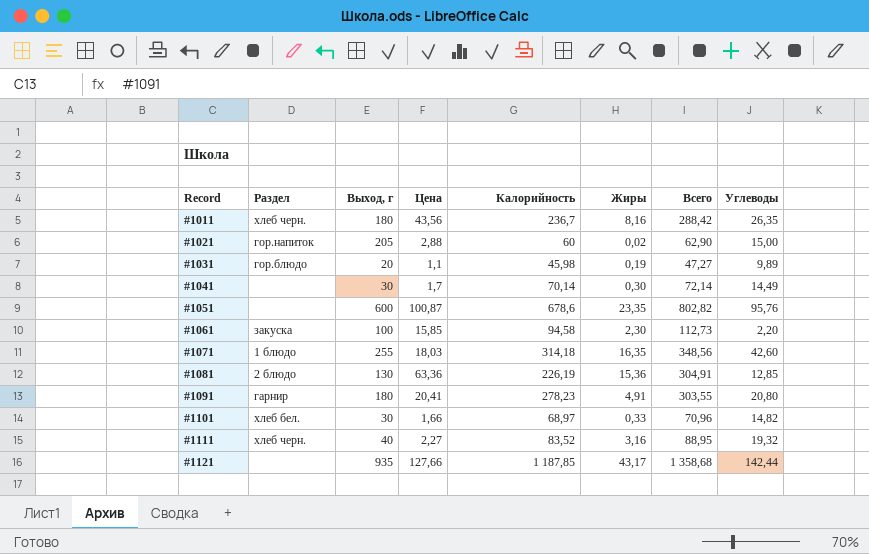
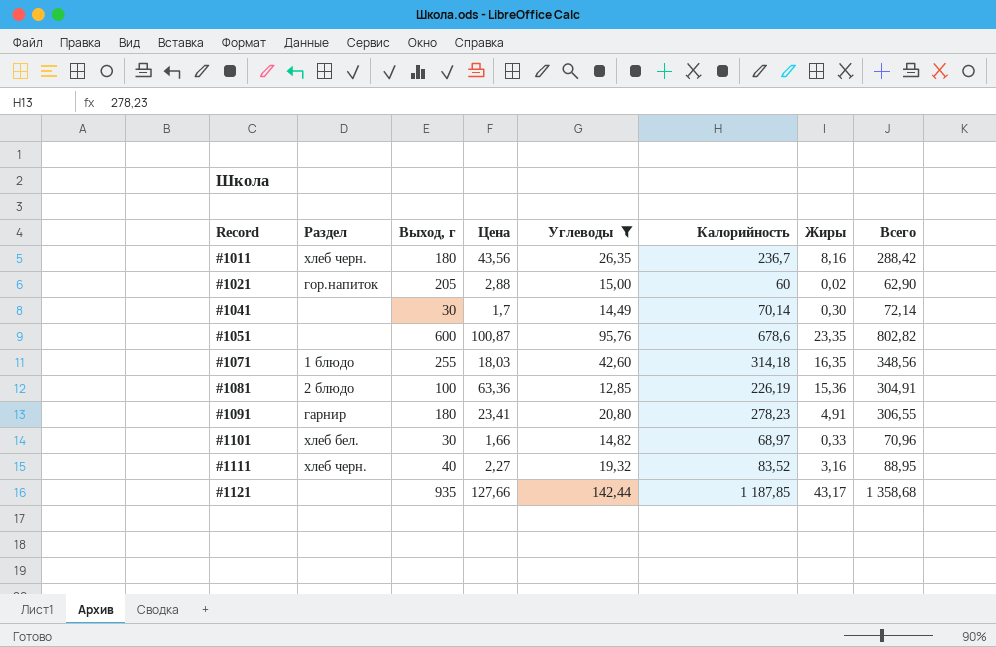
filter: none -> Углеводы >= 12,85
column Углеводы | position: 8 -> 5
#1081 | Выход, г: 130 -> 100
#1091 | Цена: 20,41 -> 23,41
#1091 | Всего: 303,55 -> 306,55

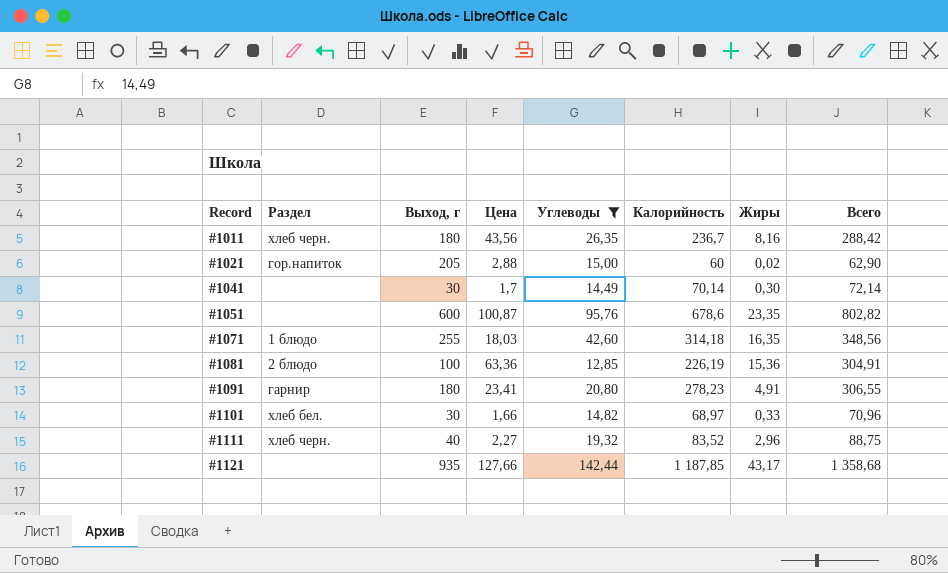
#1111 | Жиры: 3,16 -> 2,96
#1111 | Всего: 88,95 -> 88,75

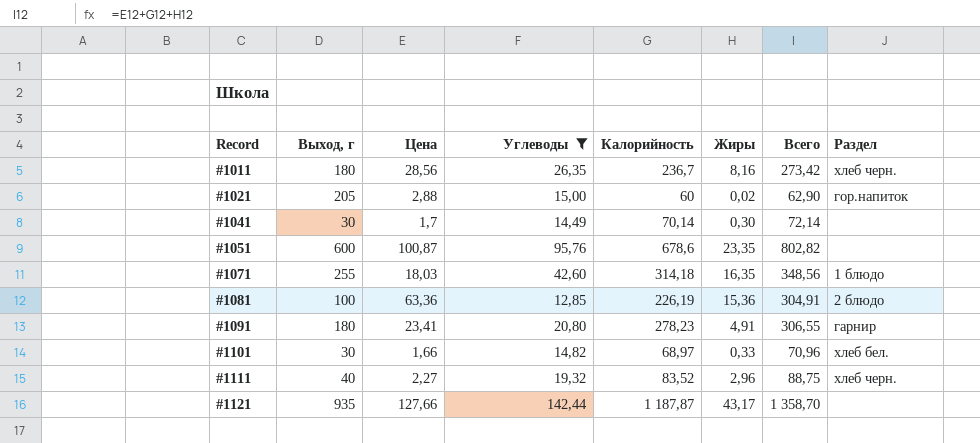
column Раздел | position: 2 -> 8
#1011 | Цена: 43,56 -> 28,56
#1011 | Всего: 288,42 -> 273,42
#1121 | Калорийность: 1 187,85 -> 1 187,87
#1121 | Всего: 1 358,68 -> 1 358,70

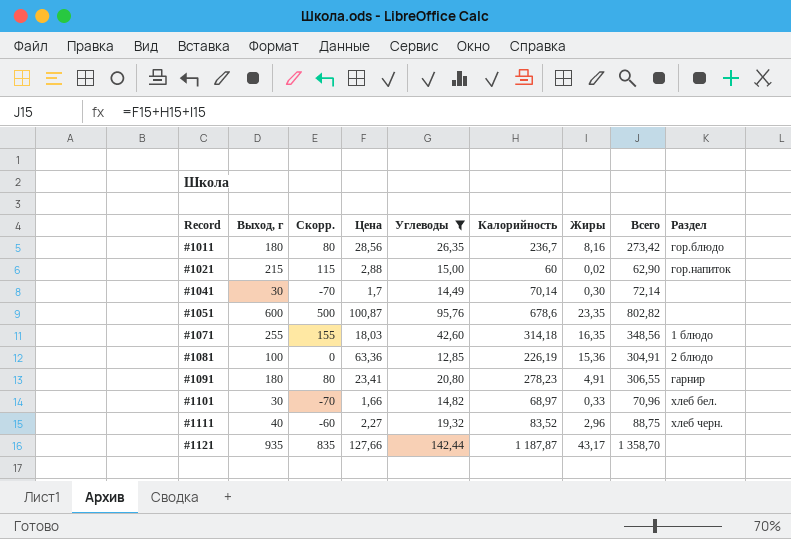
column Скорр. | formula: none -> [Выход, г] - 100
#1011 | Раздел: хлеб черн. -> гор.блюдо
#1021 | Выход, г: 205 -> 215

